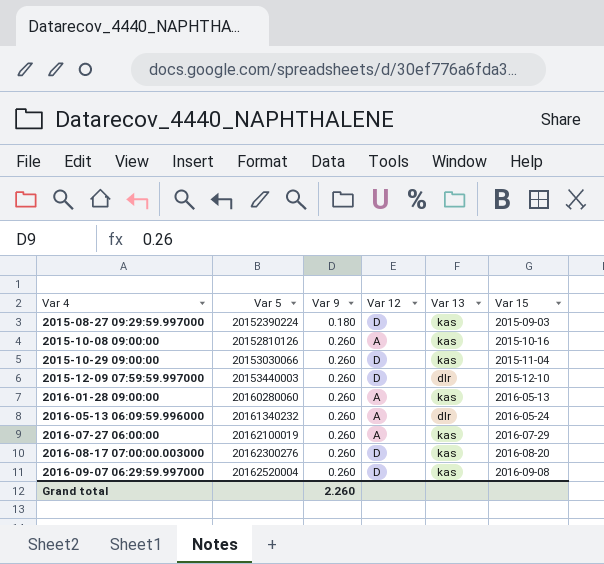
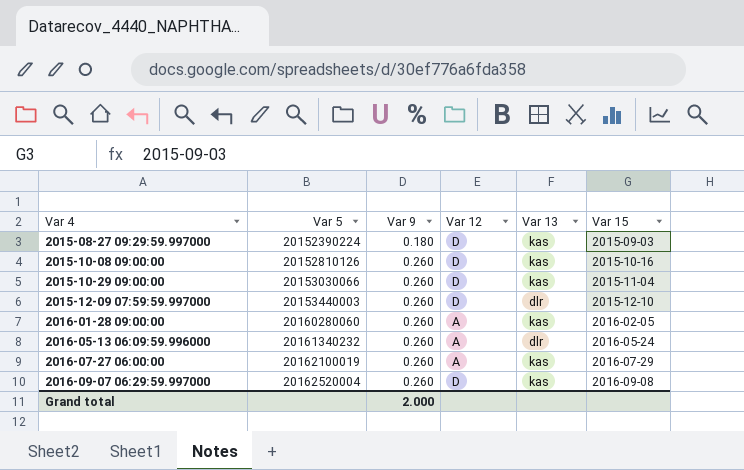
row 2016-08-17 07:00:00.003000: 20162300276 | 0.260 | D | kas | 2016-08-20 -> none
2015-10-08 09:00:00 | Var 12: A -> D
2016-01-28 09:00:00 | Var 15: 2016-05-13 -> 2016-02-05
Grand total | Var 9: 2.260 -> 2.000

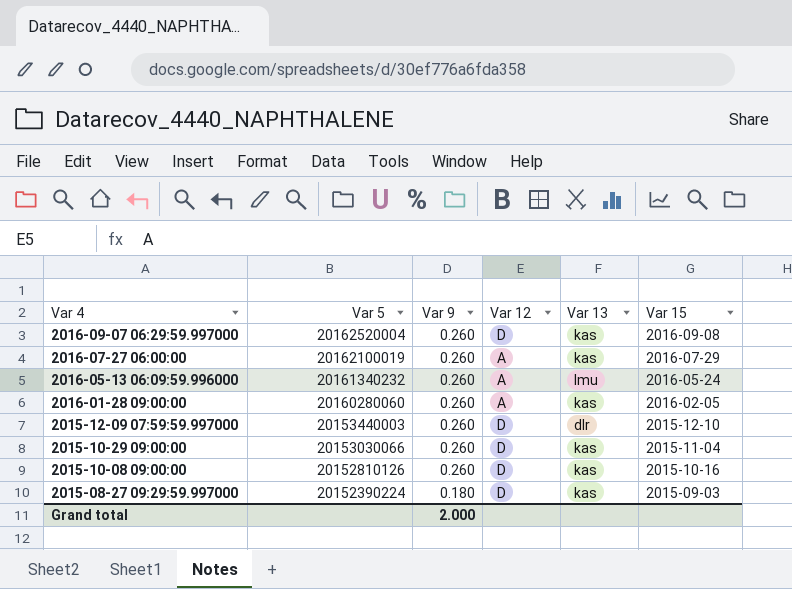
row order: Var 4 ascending -> Var 4 descending
2016-05-13 06:09:59.996000 | Var 13: dlr -> lmu

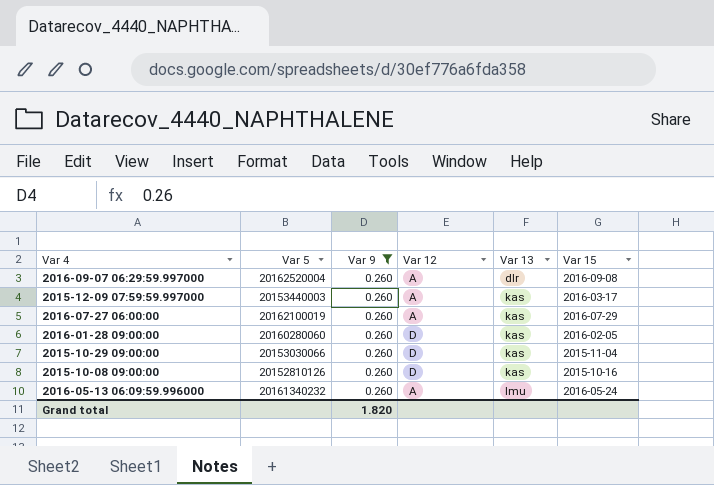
filter: none -> Var 9 = 0.260
row order: Var 4 descending -> Var 13 ascending
2016-09-07 06:29:59.997000 | Var 12: D -> A
2016-09-07 06:29:59.997000 | Var 13: kas -> dlr
2015-12-09 07:59:59.997000 | Var 12: D -> A
2015-12-09 07:59:59.997000 | Var 13: dlr -> kas
2015-12-09 07:59:59.997000 | Var 15: 2015-12-10 -> 2016-03-17
2016-01-28 09:00:00 | Var 12: A -> D
Grand total | Var 9: 2.000 -> 1.820

